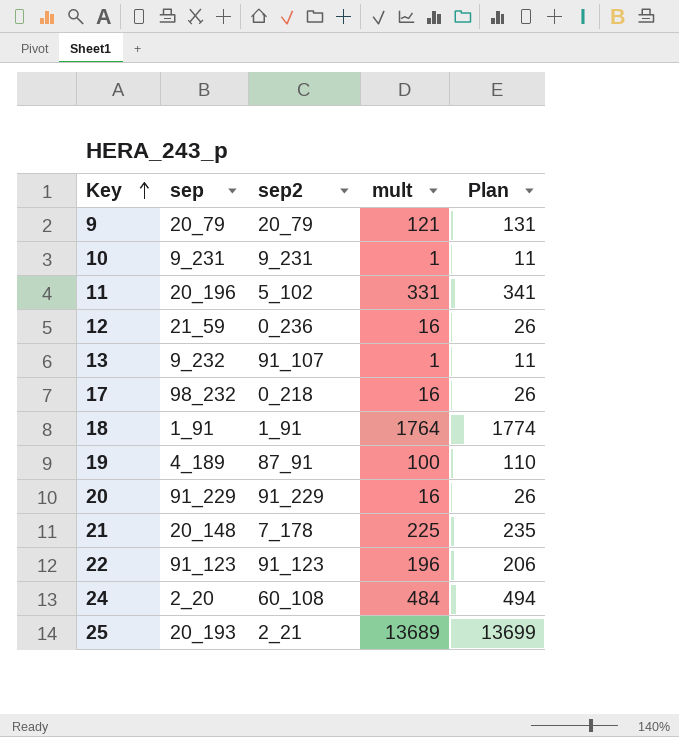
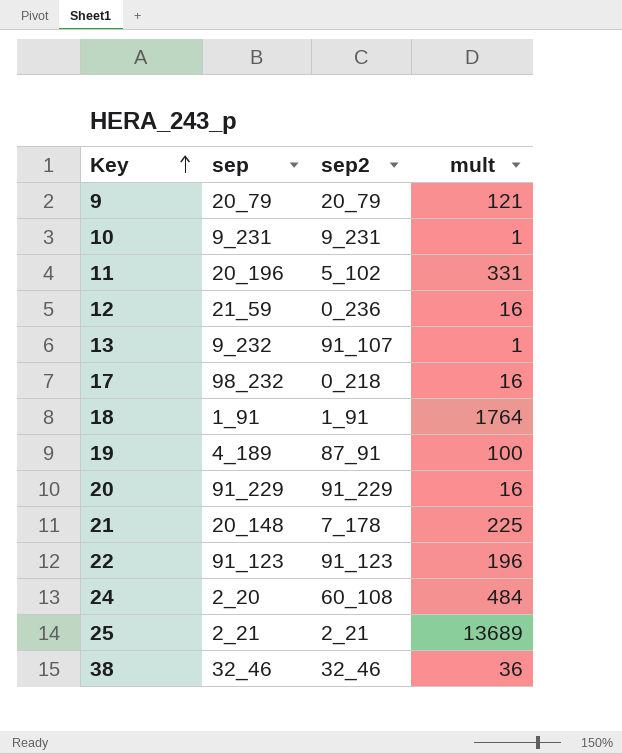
column Plan | formula: [mult] + 10 -> none
25 | sep: 20_193 -> 2_21
row 38: none -> 32_46 | 32_46 | 36

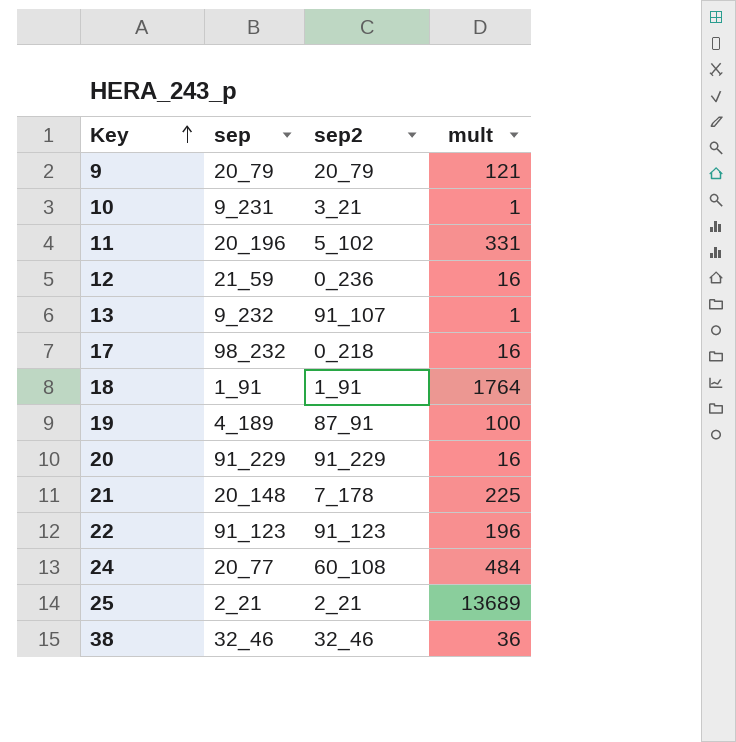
10 | sep2: 9_231 -> 3_21
24 | sep: 2_20 -> 20_77

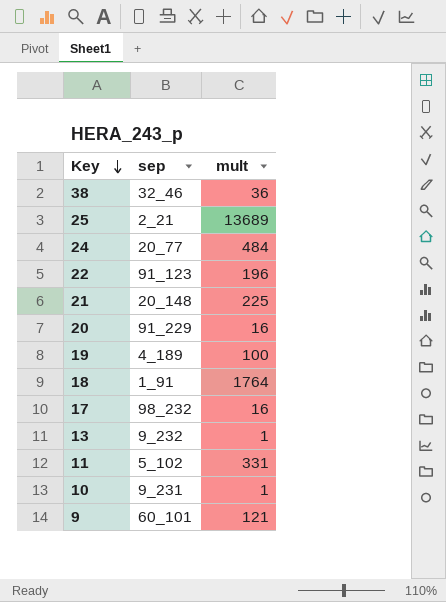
row order: Key ascending -> Key descending
column sep2 | position: 3 -> none
row 12: 21_59 | 0_236 | 16 -> none
11 | sep: 20_196 -> 5_102
9 | sep: 20_79 -> 60_101

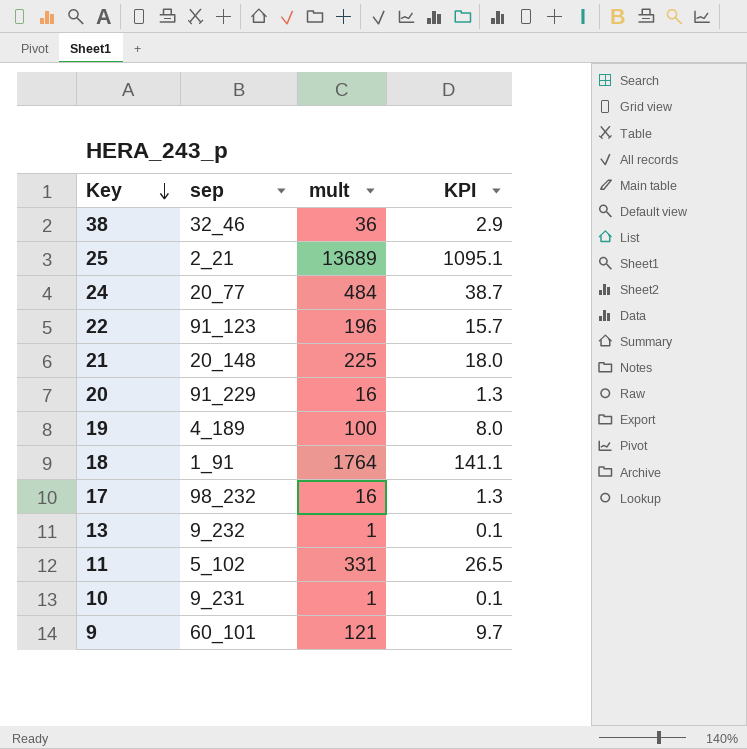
column KPI | formula: none -> [mult] * 0.08

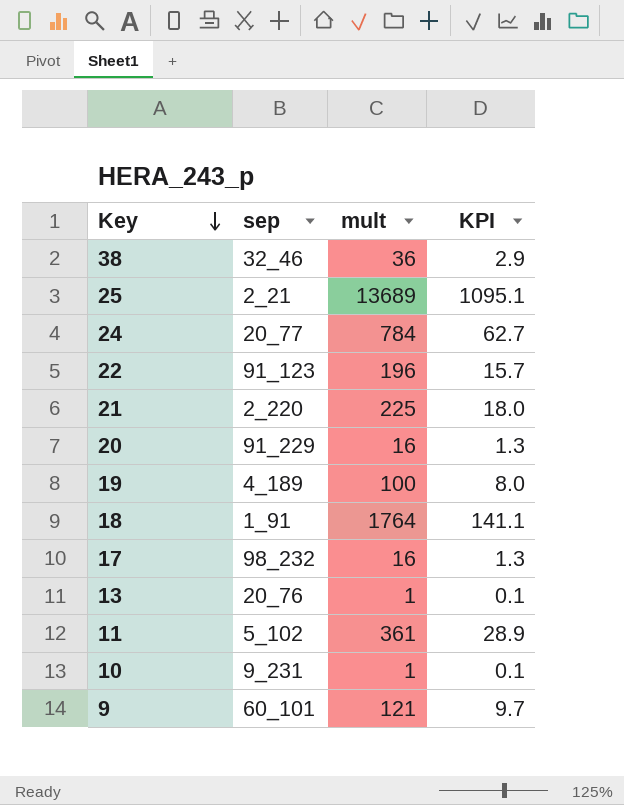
24 | mult: 484 -> 784
24 | KPI: 38.7 -> 62.7
21 | sep: 20_148 -> 2_220
13 | sep: 9_232 -> 20_76
11 | mult: 331 -> 361
11 | KPI: 26.5 -> 28.9

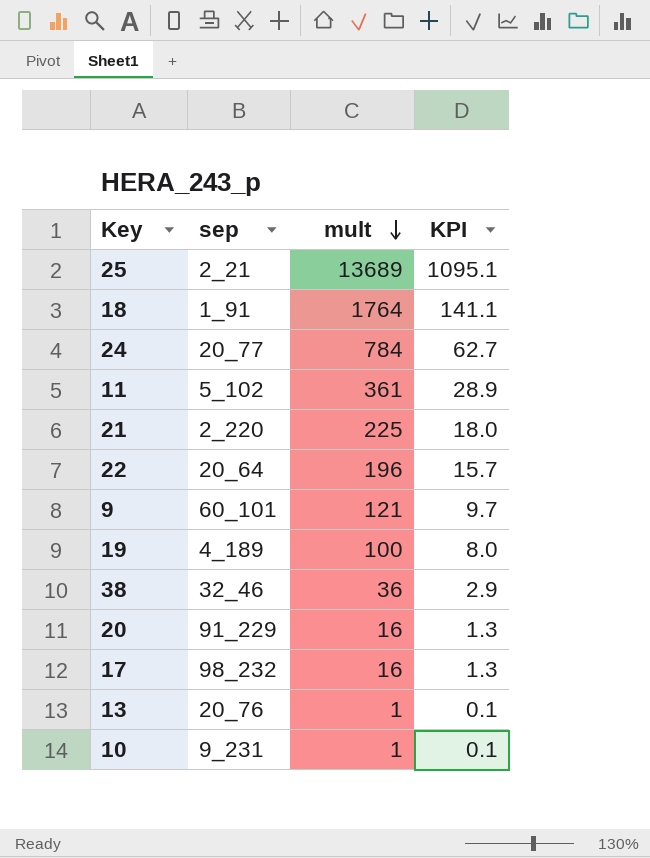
row order: Key descending -> mult descending
22 | sep: 91_123 -> 20_64

